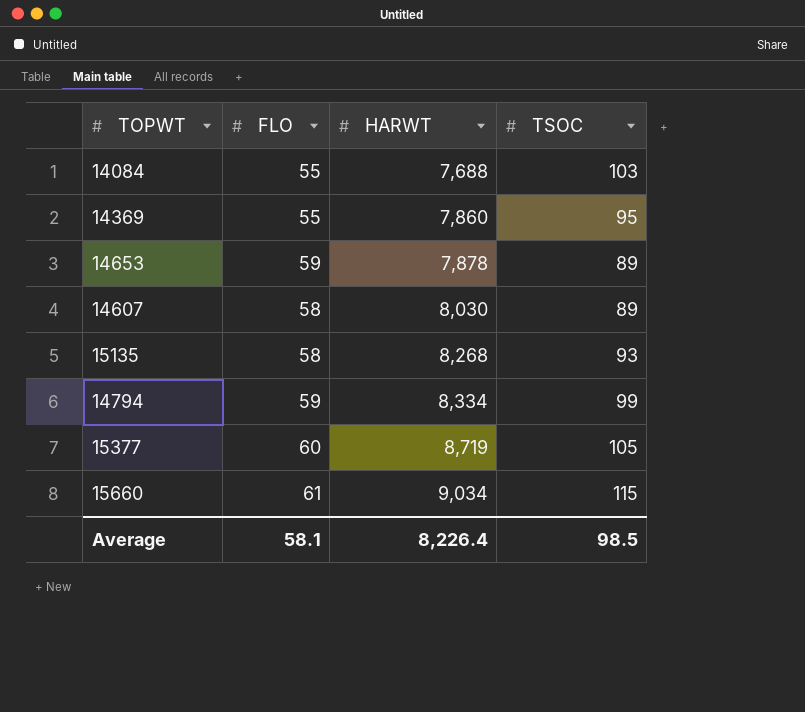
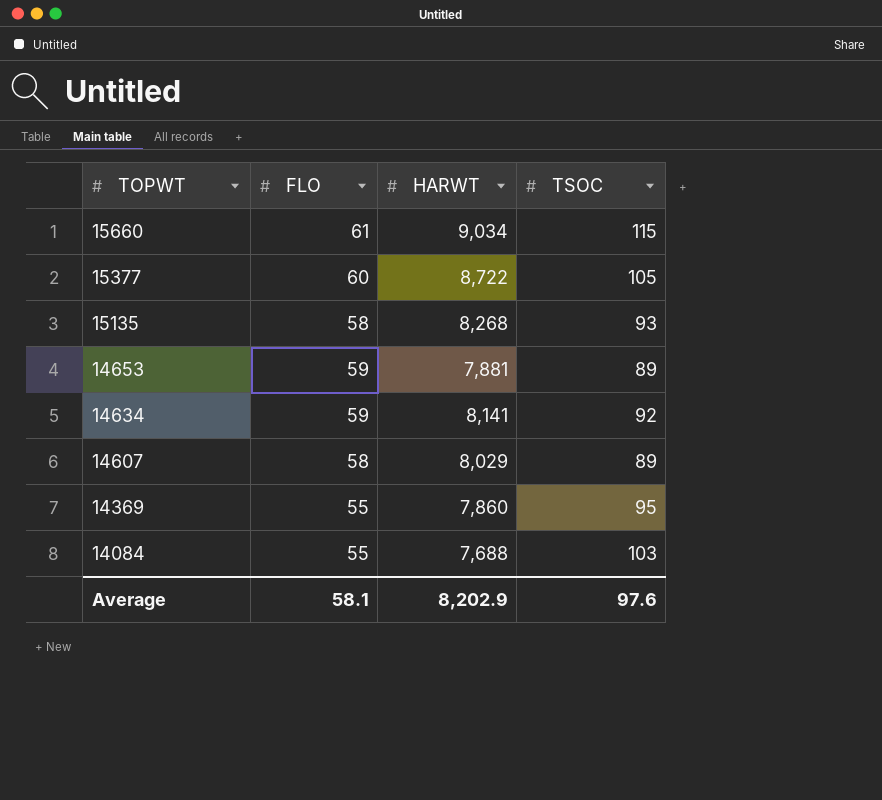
row order: HARWT ascending -> TOPWT descending
row 14794: 59 | 8,334 | 99 -> none
15377 | HARWT: 8,719 -> 8,722
14653 | HARWT: 7,878 -> 7,881
row 14634: none -> 59 | 8,141 | 92
14607 | HARWT: 8,030 -> 8,029
Average | HARWT: 8,226.4 -> 8,202.9
Average | TSOC: 98.5 -> 97.6

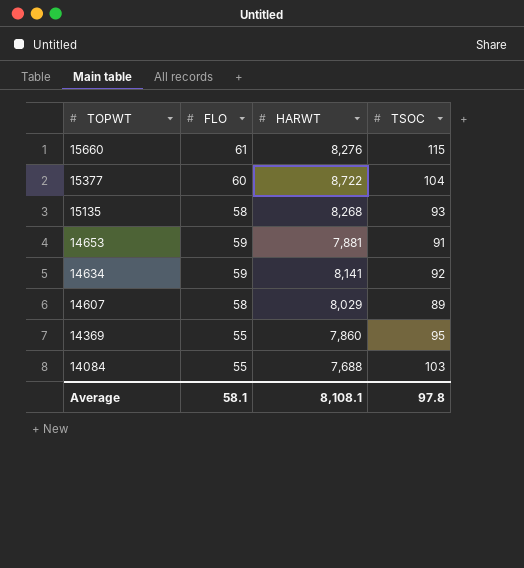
15660 | HARWT: 9,034 -> 8,276
15377 | TSOC: 105 -> 104
14653 | TSOC: 89 -> 91
Average | HARWT: 8,202.9 -> 8,108.1
Average | TSOC: 97.6 -> 97.8

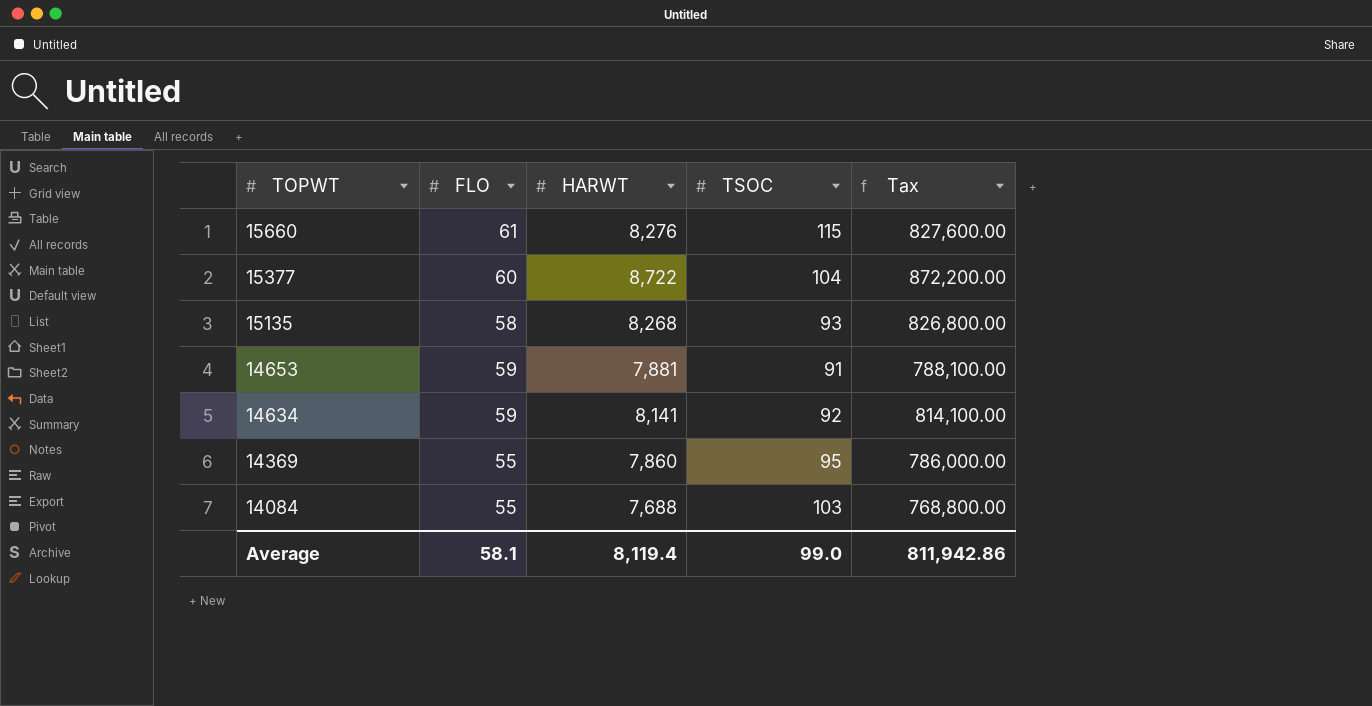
column Tax | formula: none -> [HARWT] * 100
row 14607: 58 | 8,029 | 89 -> none
Average | HARWT: 8,108.1 -> 8,119.4
Average | TSOC: 97.8 -> 99.0

